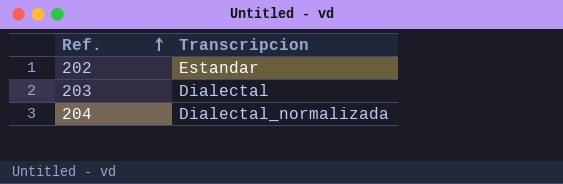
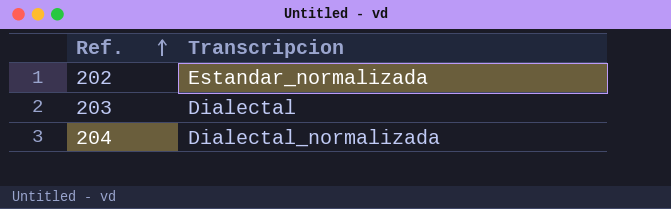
202 | Transcripcion: Estandar -> Estandar_normalizada

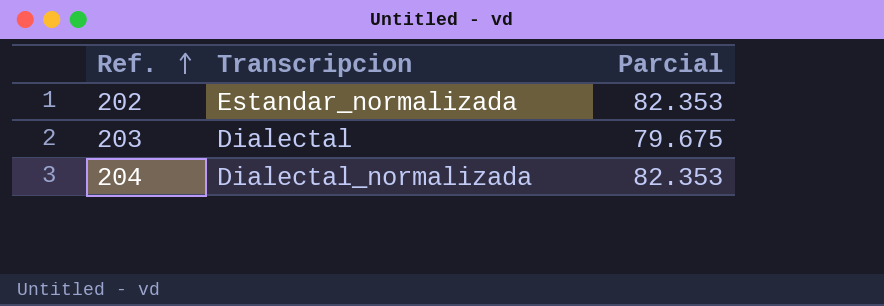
column Parcial | position: none -> 3

